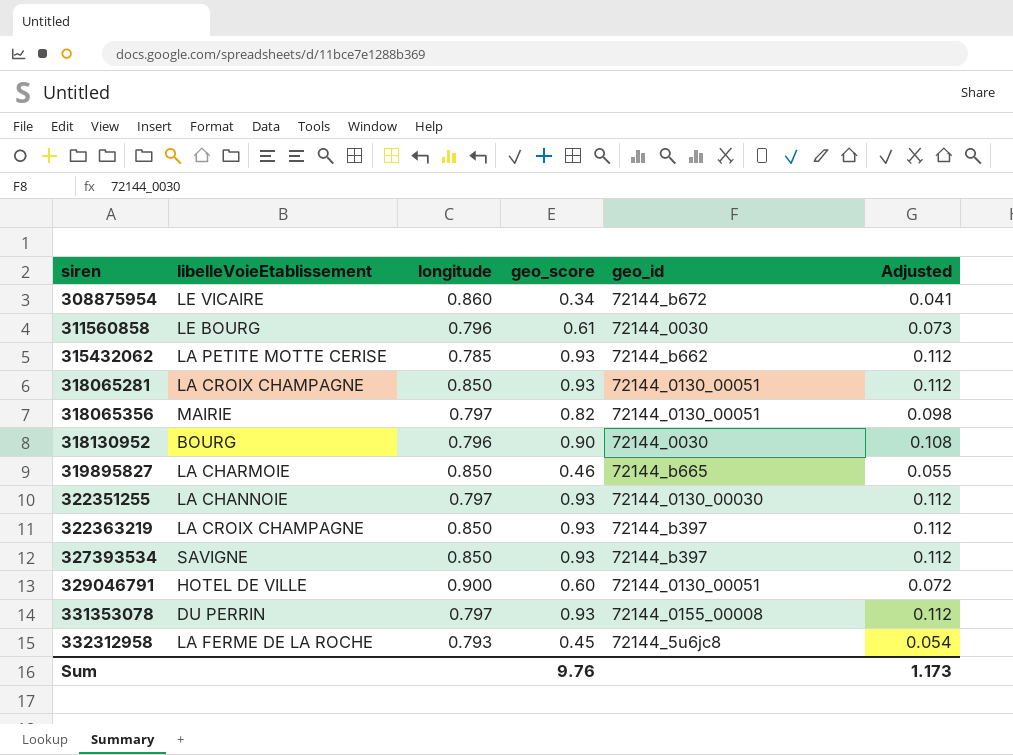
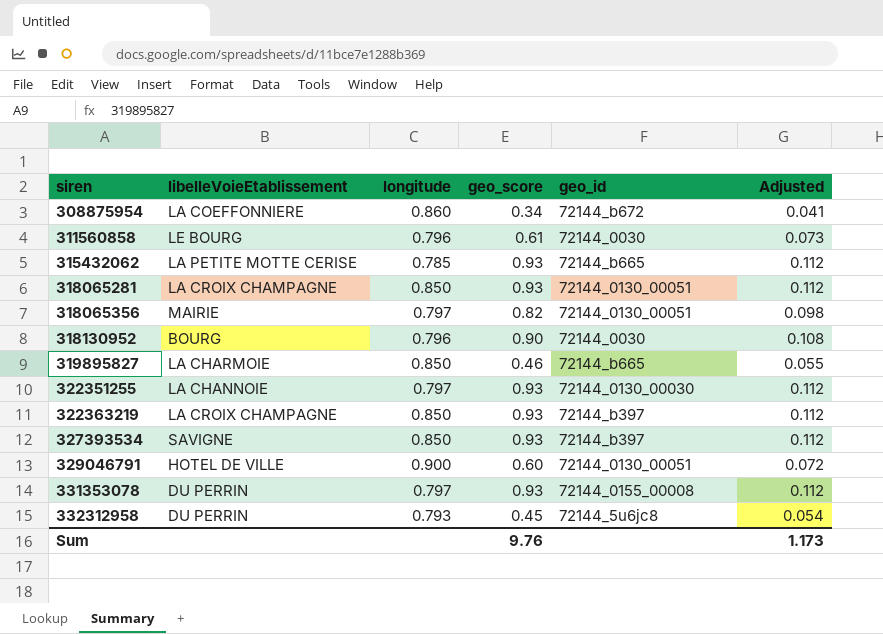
308875954 | libelleVoieEtablissement: LE VICAIRE -> LA COEFFONNIERE
315432062 | geo_id: 72144_b662 -> 72144_b665
332312958 | libelleVoieEtablissement: LA FERME DE LA ROCHE -> DU PERRIN

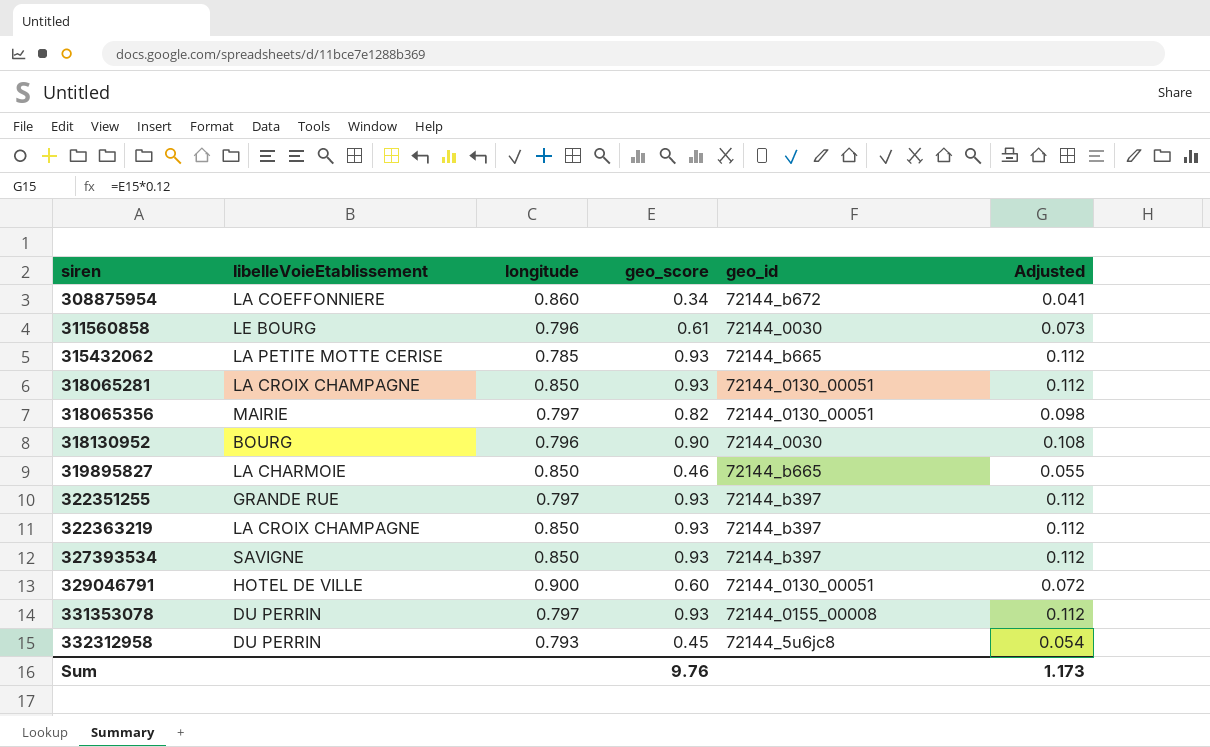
322351255 | libelleVoieEtablissement: LA CHANNOIE -> GRANDE RUE
322351255 | geo_id: 72144_0130_00030 -> 72144_b397

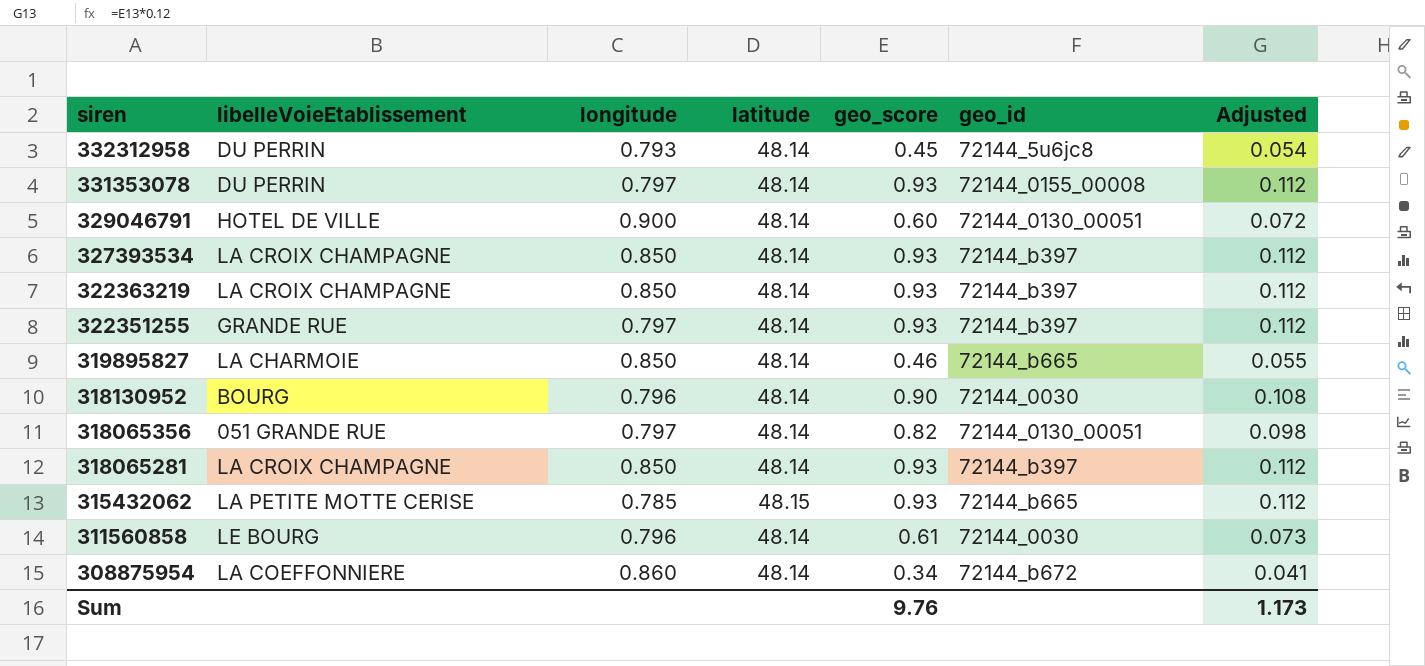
row order: siren ascending -> siren descending
column latitude | position: none -> 4
327393534 | libelleVoieEtablissement: SAVIGNE -> LA CROIX CHAMPAGNE
318065356 | libelleVoieEtablissement: MAIRIE -> 051 GRANDE RUE
318065281 | geo_id: 72144_0130_00051 -> 72144_b397

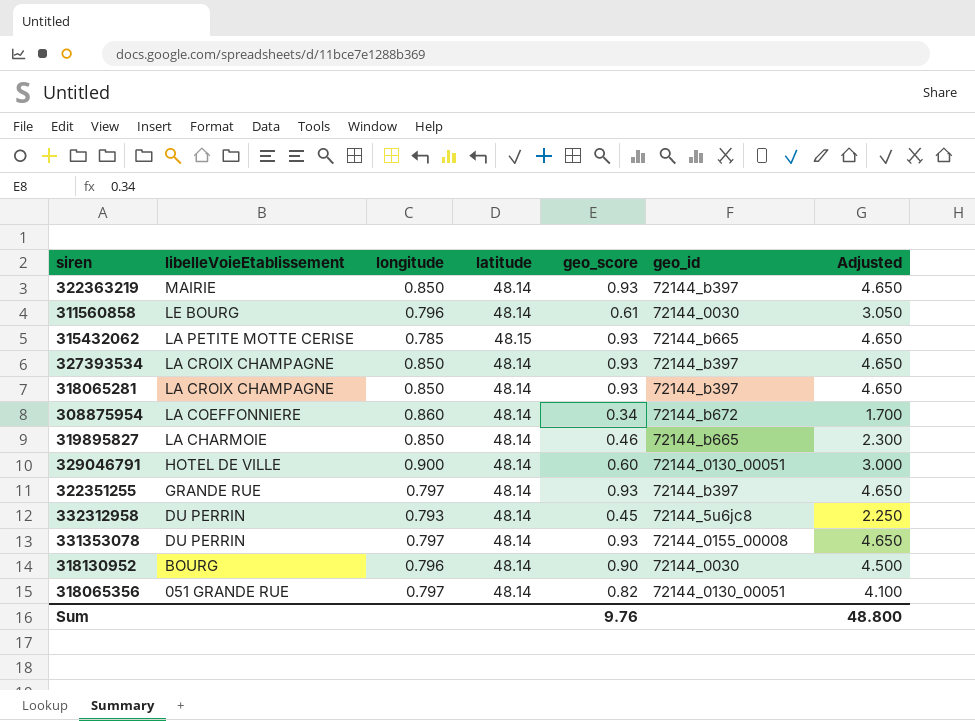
row order: siren descending -> libelleVoieEtablissement descending
column Adjusted | formula: [geo_score] * 0.12 -> [geo_score] * 5
322363219 | libelleVoieEtablissement: LA CROIX CHAMPAGNE -> MAIRIE
Sum | Adjusted: 1.173 -> 48.800

